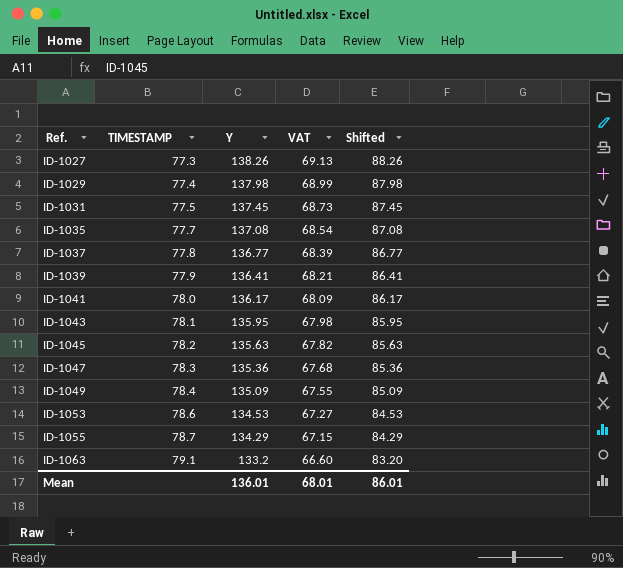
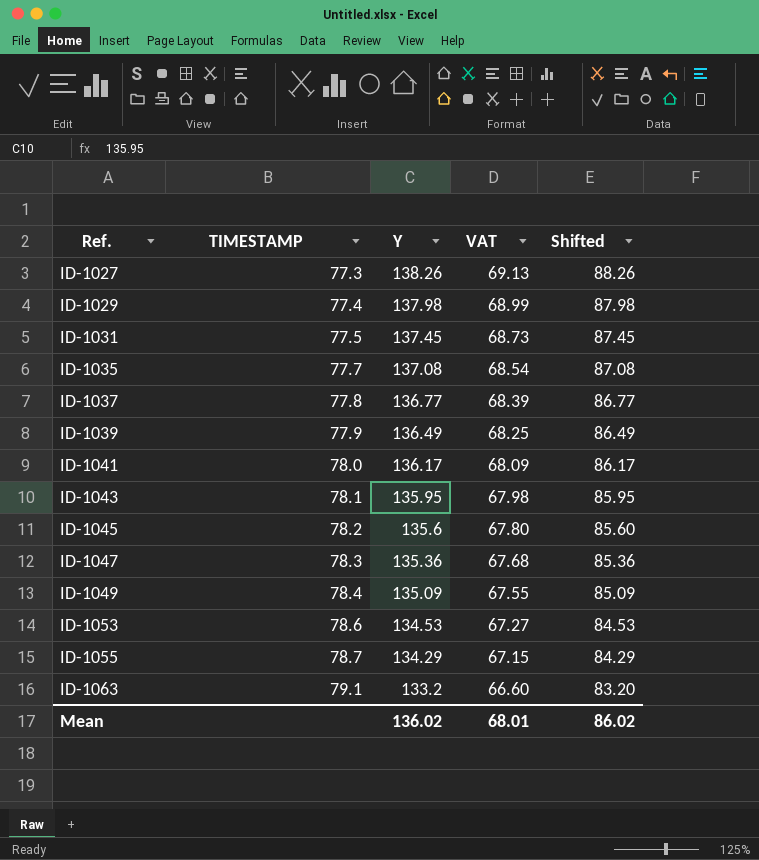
ID-1039 | Y: 136.41 -> 136.49
ID-1039 | VAT: 68.21 -> 68.25
ID-1039 | Shifted: 86.41 -> 86.49
ID-1045 | Y: 135.63 -> 135.6
ID-1045 | VAT: 67.82 -> 67.80
ID-1045 | Shifted: 85.63 -> 85.60
Mean | Y: 136.01 -> 136.02
Mean | Shifted: 86.01 -> 86.02

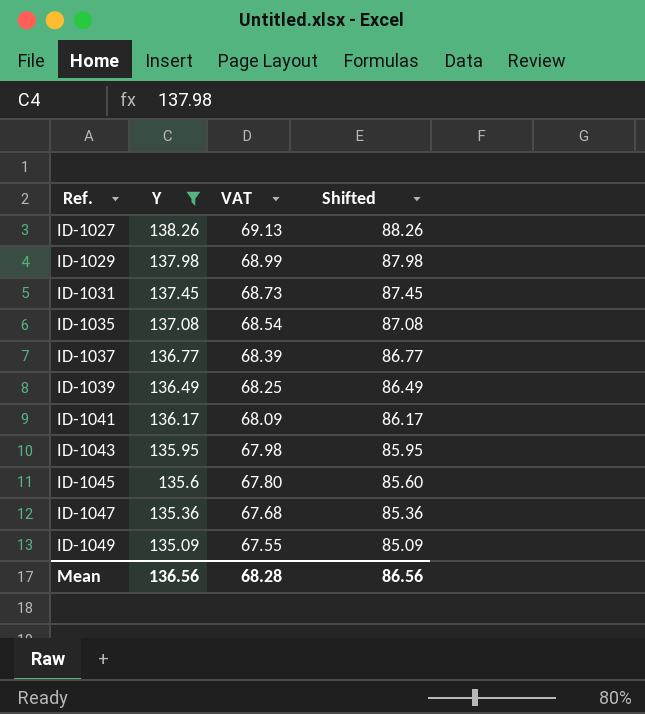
filter: none -> Y >= 135.09
column TIMESTAMP | position: 2 -> none
Mean | Y: 136.02 -> 136.56
Mean | VAT: 68.01 -> 68.28
Mean | Shifted: 86.02 -> 86.56

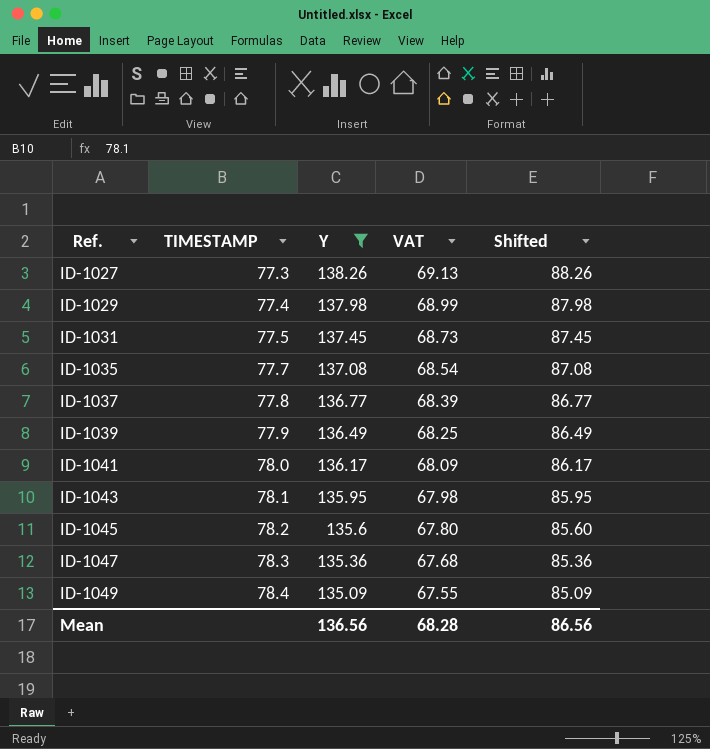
column TIMESTAMP | position: none -> 2

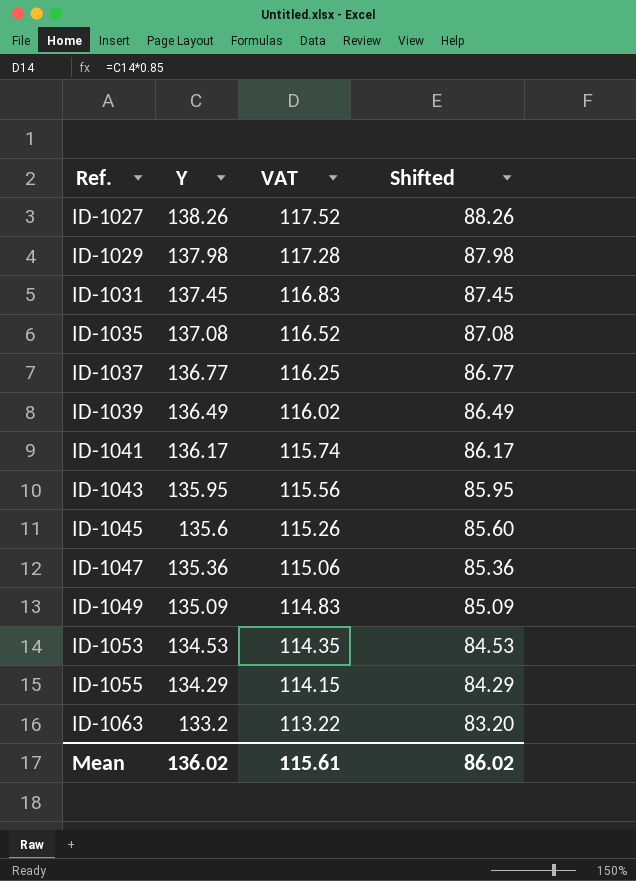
filter: Y >= 135.09 -> none
column TIMESTAMP | position: 2 -> none
column VAT | formula: [Y] * 0.5 -> [Y] * 0.85
Mean | Y: 136.56 -> 136.02
Mean | VAT: 68.28 -> 115.61
Mean | Shifted: 86.56 -> 86.02

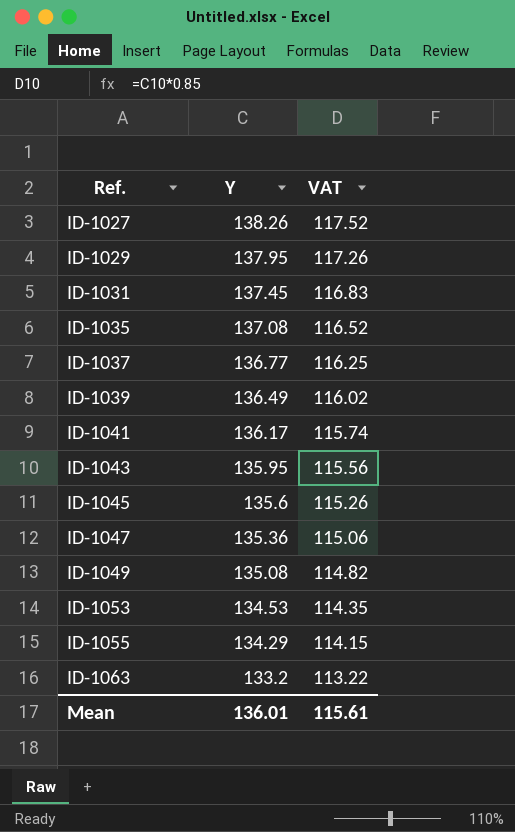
column Shifted | formula: [Y] - 50 -> none
ID-1029 | Y: 137.98 -> 137.95
ID-1029 | VAT: 117.28 -> 117.26
ID-1049 | Y: 135.09 -> 135.08
ID-1049 | VAT: 114.83 -> 114.82
Mean | Y: 136.02 -> 136.01

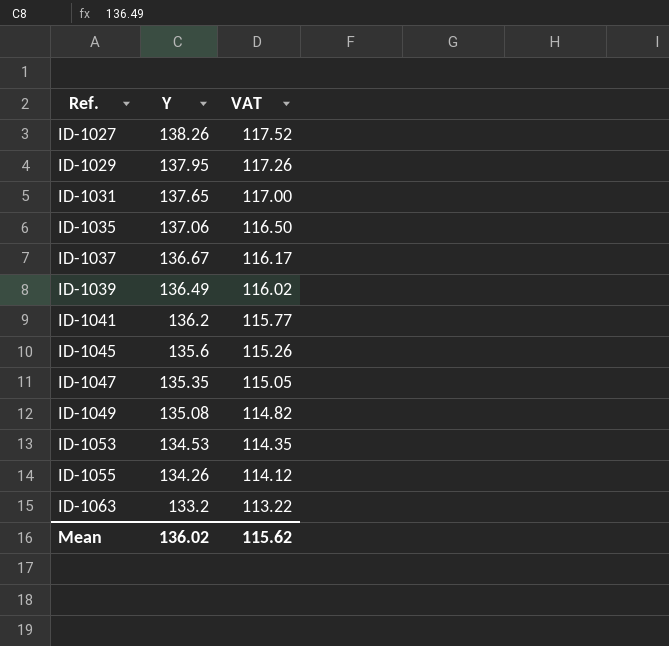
row ID-1043: 135.95 | 115.56 -> none
ID-1031 | Y: 137.45 -> 137.65
ID-1031 | VAT: 116.83 -> 117.00
ID-1035 | Y: 137.08 -> 137.06
ID-1035 | VAT: 116.52 -> 116.50
ID-1037 | Y: 136.77 -> 136.67
ID-1037 | VAT: 116.25 -> 116.17
ID-1041 | Y: 136.17 -> 136.2
ID-1041 | VAT: 115.74 -> 115.77
ID-1047 | Y: 135.36 -> 135.35
ID-1047 | VAT: 115.06 -> 115.05
ID-1055 | Y: 134.29 -> 134.26
ID-1055 | VAT: 114.15 -> 114.12
Mean | Y: 136.01 -> 136.02
Mean | VAT: 115.61 -> 115.62

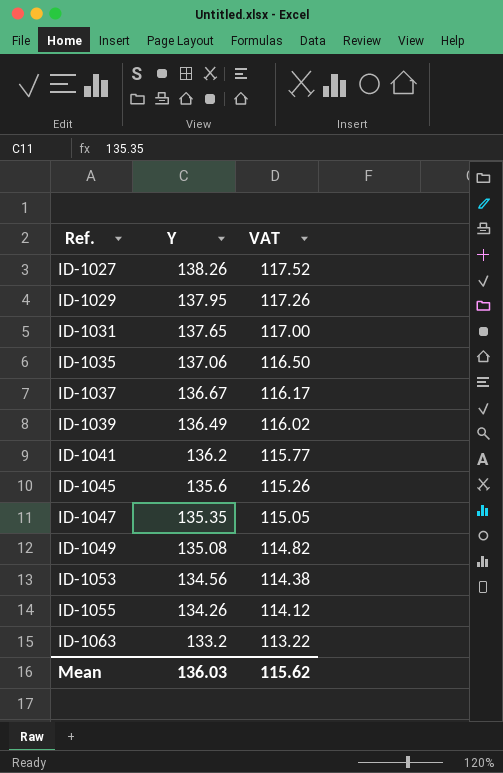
ID-1053 | Y: 134.53 -> 134.56
ID-1053 | VAT: 114.35 -> 114.38
Mean | Y: 136.02 -> 136.03

